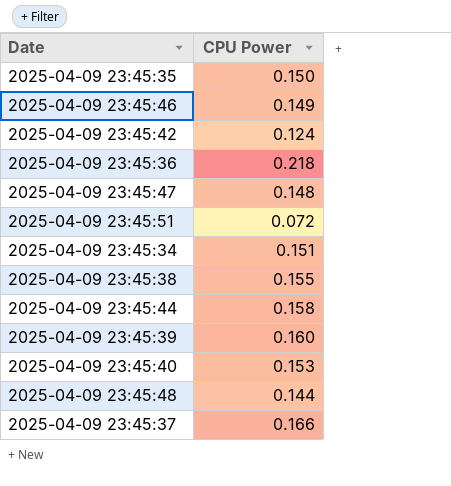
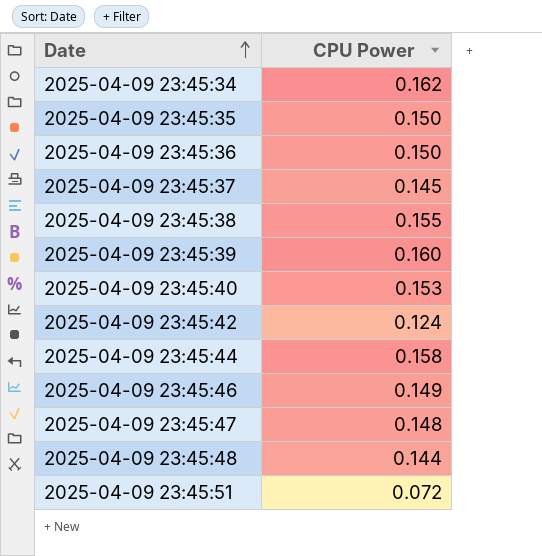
row order: none -> Date ascending
2025-04-09 23:45:34 | CPU Power: 0.151 -> 0.162
2025-04-09 23:45:36 | CPU Power: 0.218 -> 0.150
2025-04-09 23:45:37 | CPU Power: 0.166 -> 0.145

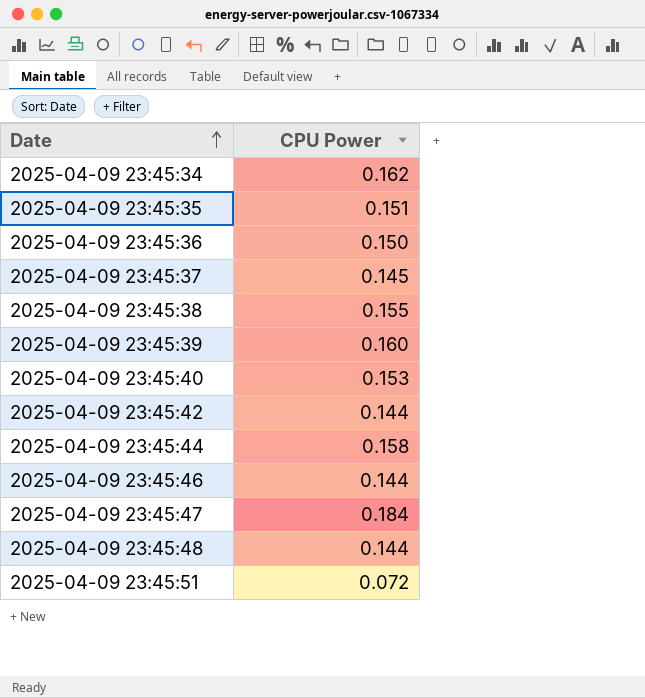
2025-04-09 23:45:35 | CPU Power: 0.150 -> 0.151
2025-04-09 23:45:42 | CPU Power: 0.124 -> 0.144
2025-04-09 23:45:46 | CPU Power: 0.149 -> 0.144
2025-04-09 23:45:47 | CPU Power: 0.148 -> 0.184

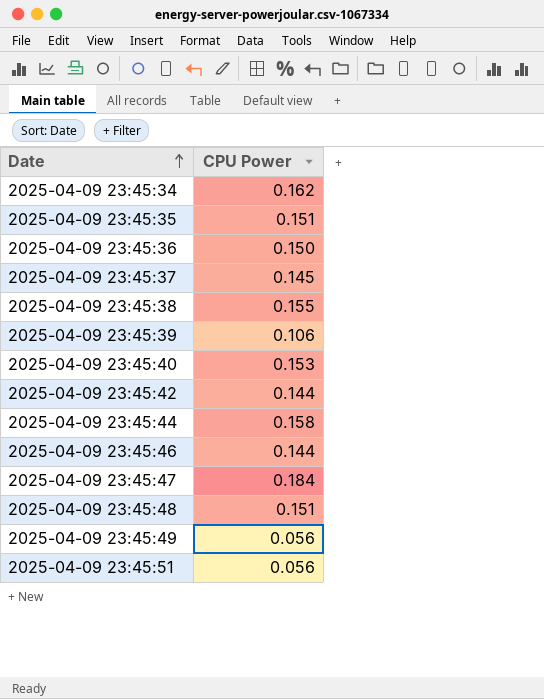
2025-04-09 23:45:39 | CPU Power: 0.160 -> 0.106
2025-04-09 23:45:48 | CPU Power: 0.144 -> 0.151
row 2025-04-09 23:45:49: none -> 0.056
2025-04-09 23:45:51 | CPU Power: 0.072 -> 0.056

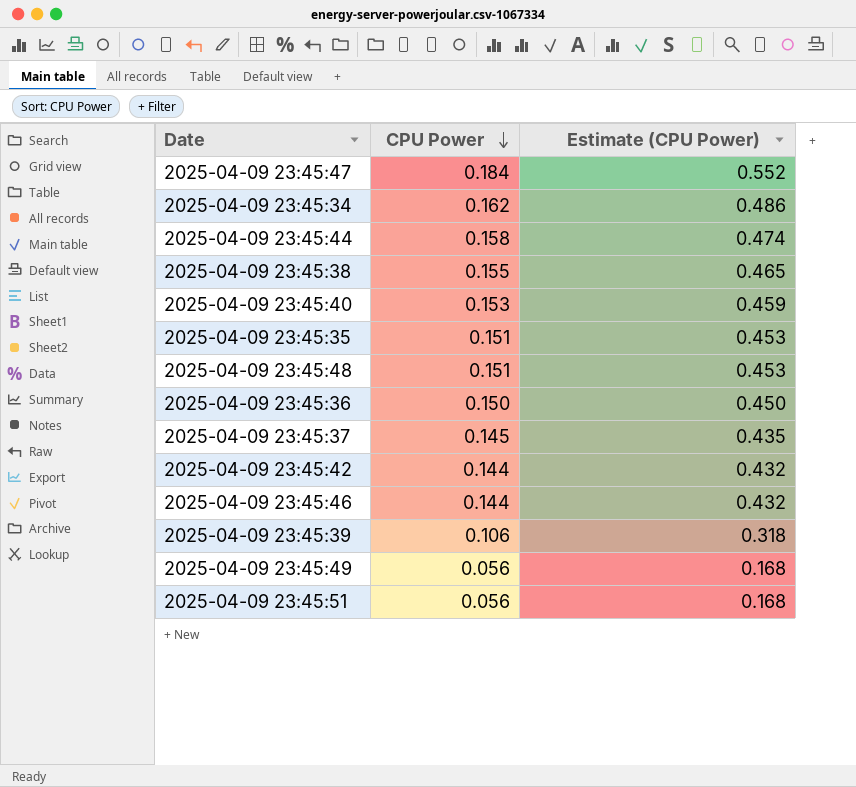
row order: Date ascending -> CPU Power descending
column Estimate (CPU Power) | formula: none -> [CPU Power] * 3

